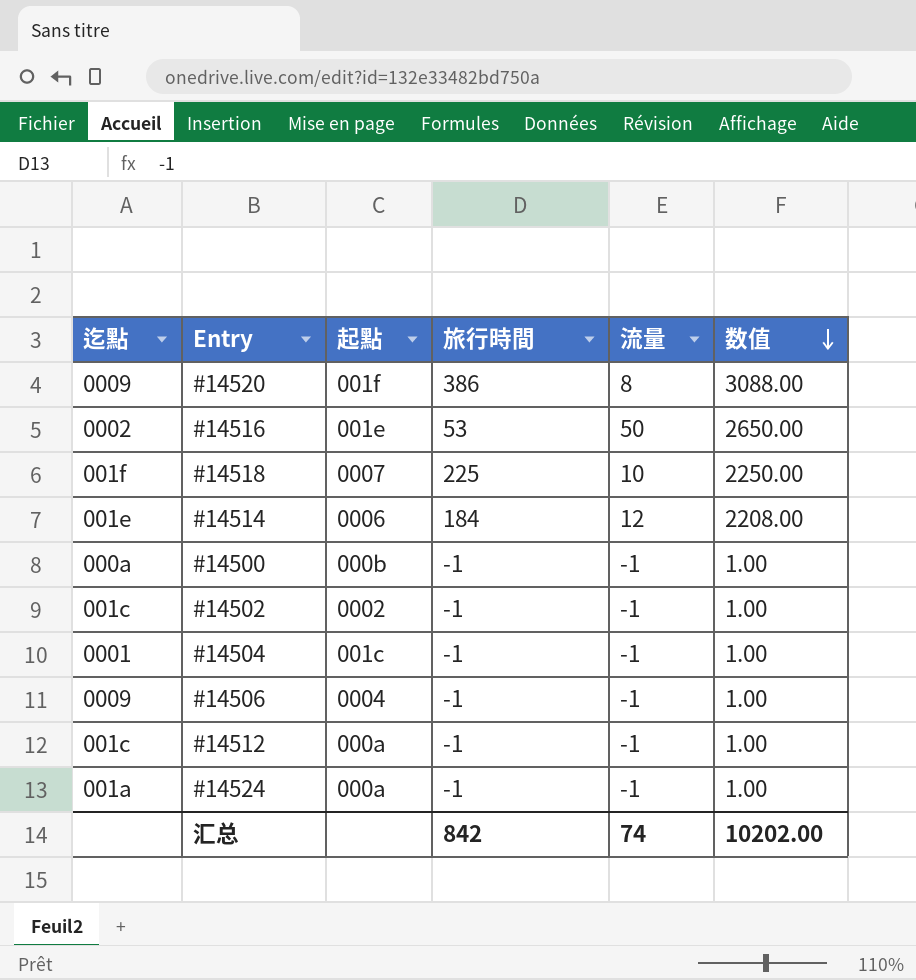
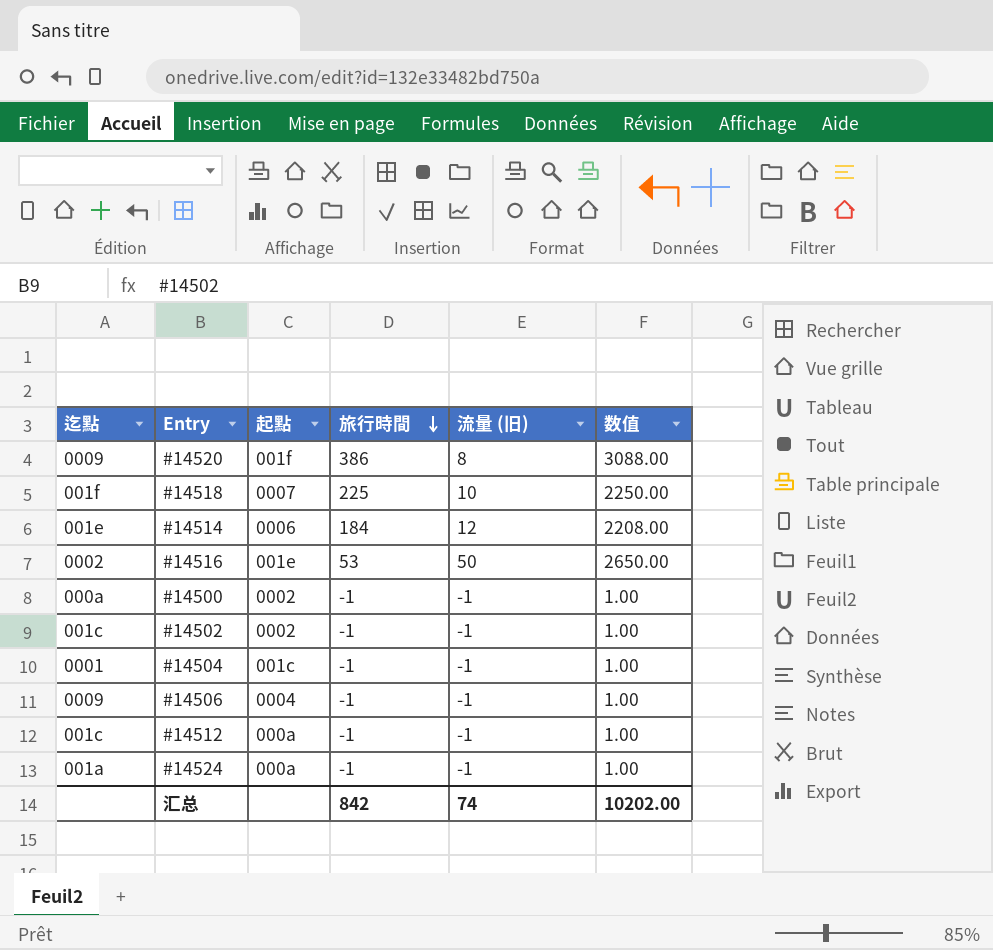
row order: 数值 descending -> 旅行時間 descending
column name: 流量 -> 流量 (旧)
#14500 | 起點: 000b -> 0002

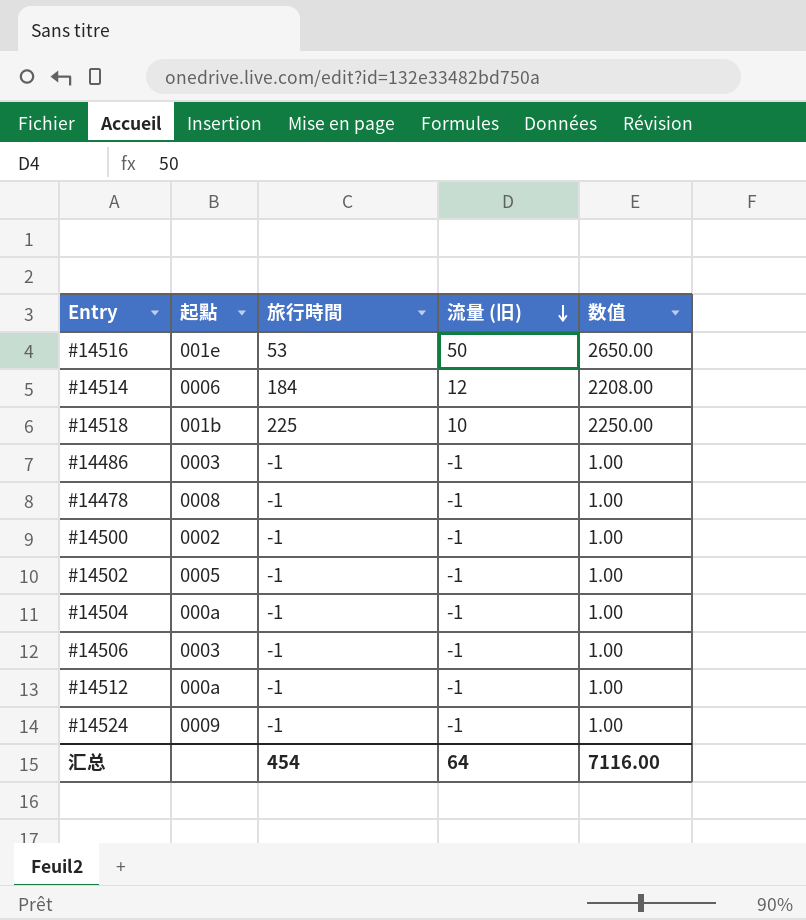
row order: 旅行時間 descending -> 流量 (旧) descending
column 迄點 | position: 1 -> none
row #14520: 0009 | 001f | 386 | 8 | 3088.00 -> none
#14518 | 起點: 0007 -> 001b
row #14486: none -> 0003 | -1 | -1 | 1.00
row #14478: none -> 0008 | -1 | -1 | 1.00
#14502 | 起點: 0002 -> 0005
#14504 | 起點: 001c -> 000a
#14506 | 起點: 0004 -> 0003
#14524 | 起點: 000a -> 0009
汇总 | 旅行時間: 842 -> 454
汇总 | 流量 (旧): 74 -> 64
汇总 | 数值: 10202.00 -> 7116.00

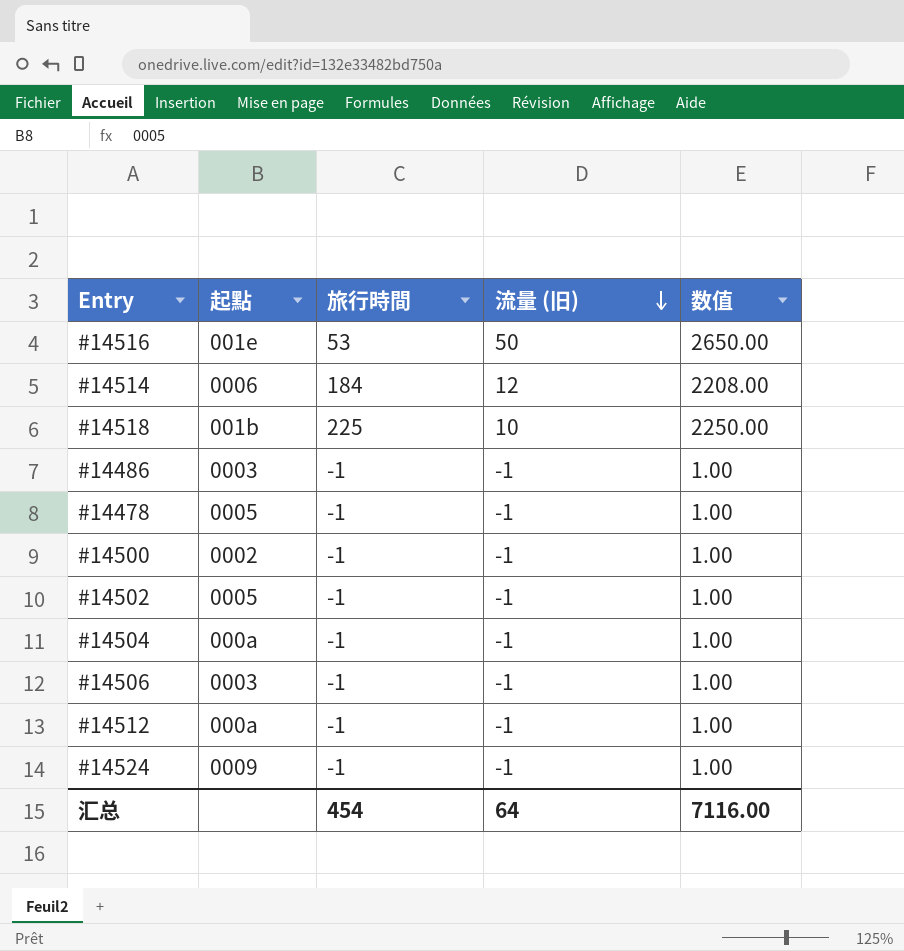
#14478 | 起點: 0008 -> 0005

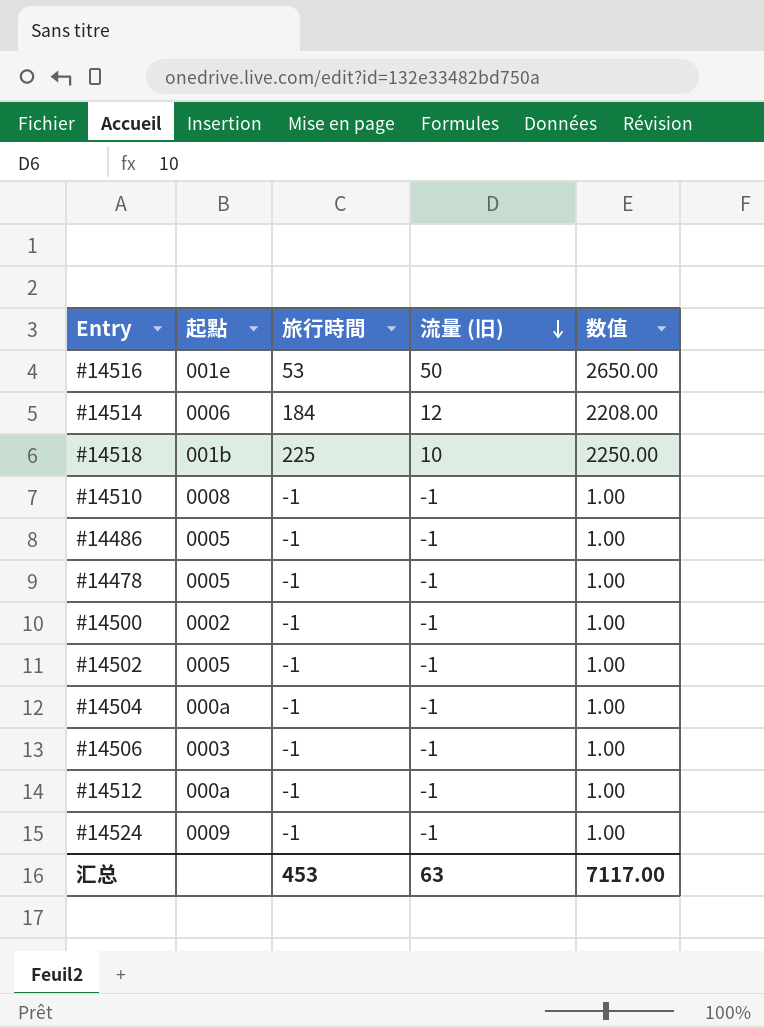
row #14510: none -> 0008 | -1 | -1 | 1.00
#14486 | 起點: 0003 -> 0005
汇总 | 旅行時間: 454 -> 453
汇总 | 流量 (旧): 64 -> 63
汇总 | 数值: 7116.00 -> 7117.00

